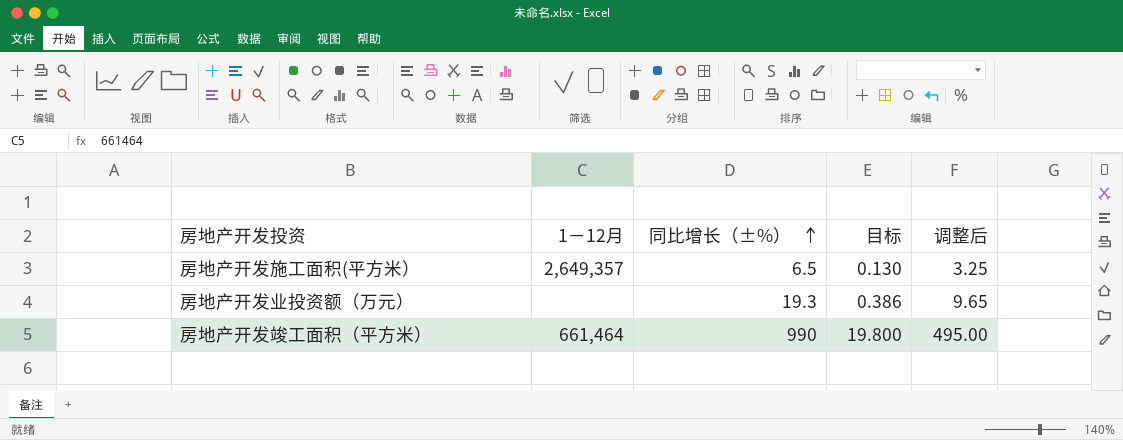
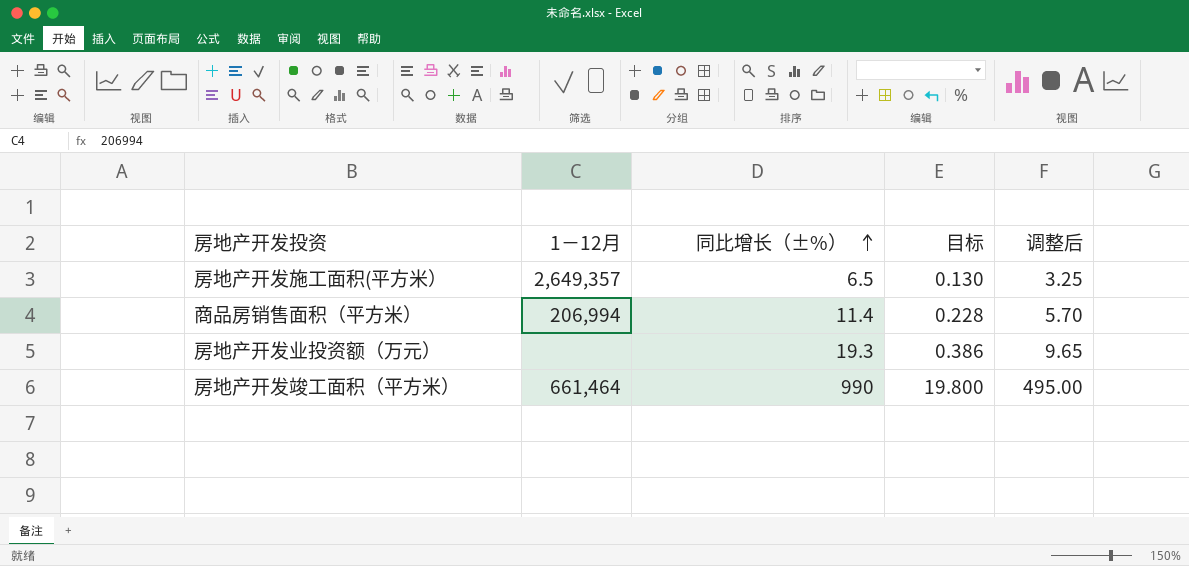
row 商品房销售面积（平方米）: none -> 206,994 | 11.4 | 0.228 | 5.70

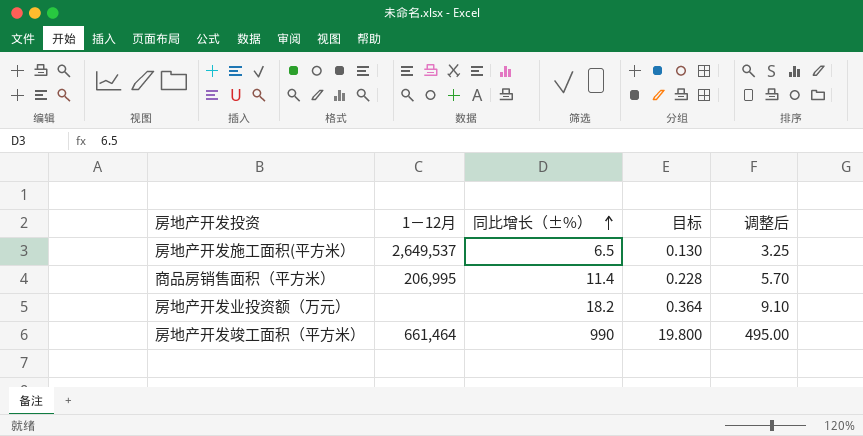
房地产开发施工面积(平方米） | 1－12月: 2,649,357 -> 2,649,537
商品房销售面积（平方米） | 1－12月: 206,994 -> 206,995
房地产开发业投资额（万元） | 同比增长（±%）: 19.3 -> 18.2
房地产开发业投资额（万元） | 目标: 0.386 -> 0.364
房地产开发业投资额（万元） | 调整后: 9.65 -> 9.10

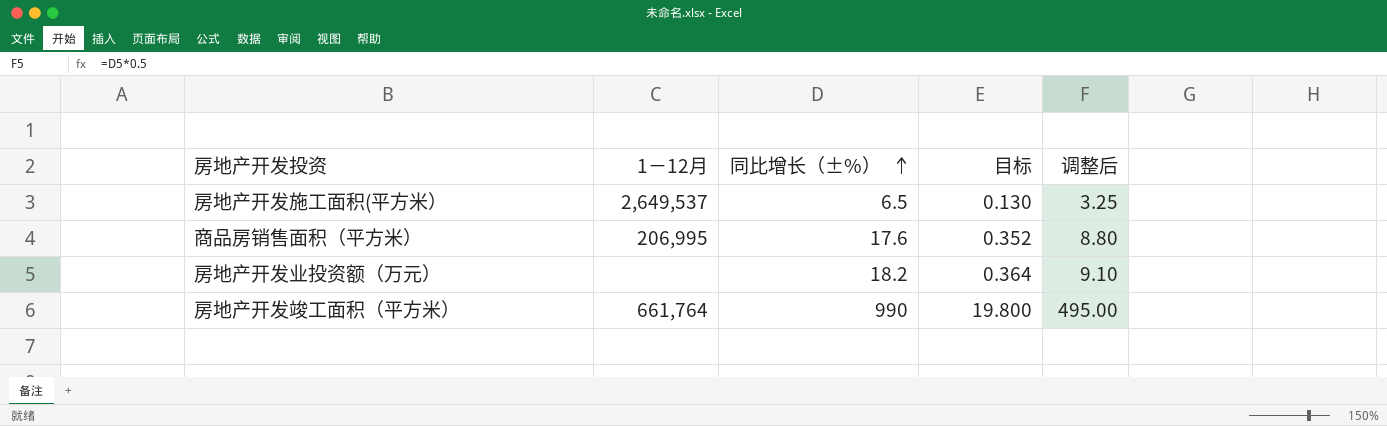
商品房销售面积（平方米） | 同比增长（±%）: 11.4 -> 17.6
商品房销售面积（平方米） | 目标: 0.228 -> 0.352
商品房销售面积（平方米） | 调整后: 5.70 -> 8.80
房地产开发竣工面积（平方米） | 1－12月: 661,464 -> 661,764

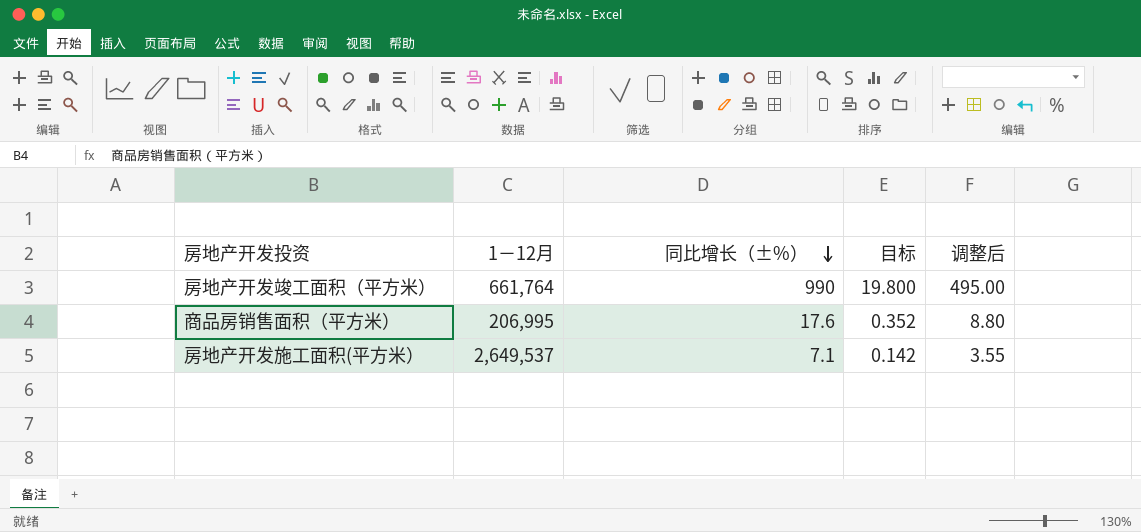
row order: 同比增长（±%） ascending -> 同比增长（±%） descending
row 房地产开发业投资额（万元）: none | 18.2 | 0.364 | 9.10 -> none
房地产开发施工面积(平方米） | 同比增长（±%）: 6.5 -> 7.1
房地产开发施工面积(平方米） | 目标: 0.130 -> 0.142
房地产开发施工面积(平方米） | 调整后: 3.25 -> 3.55

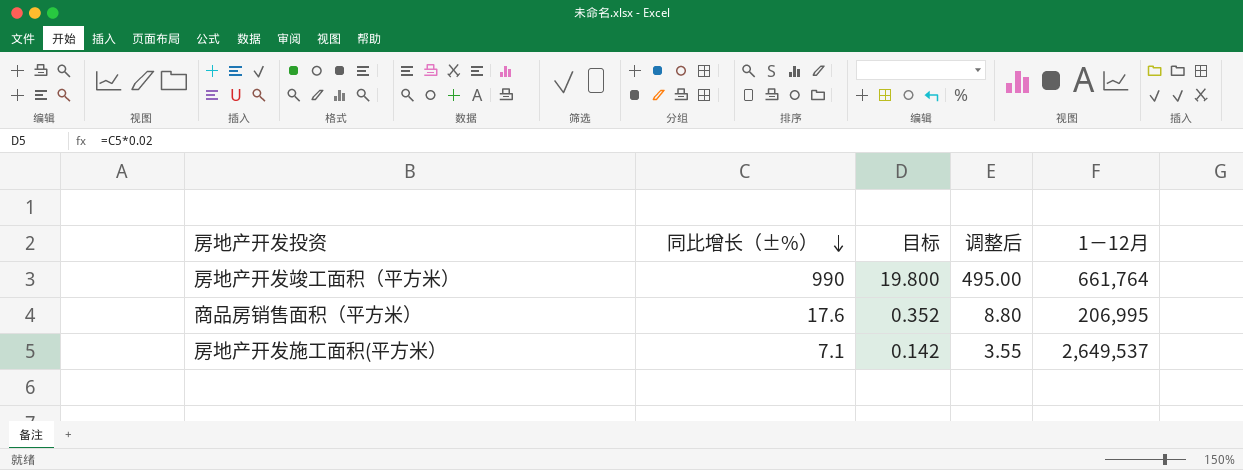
column 1－12月 | position: 2 -> 5

